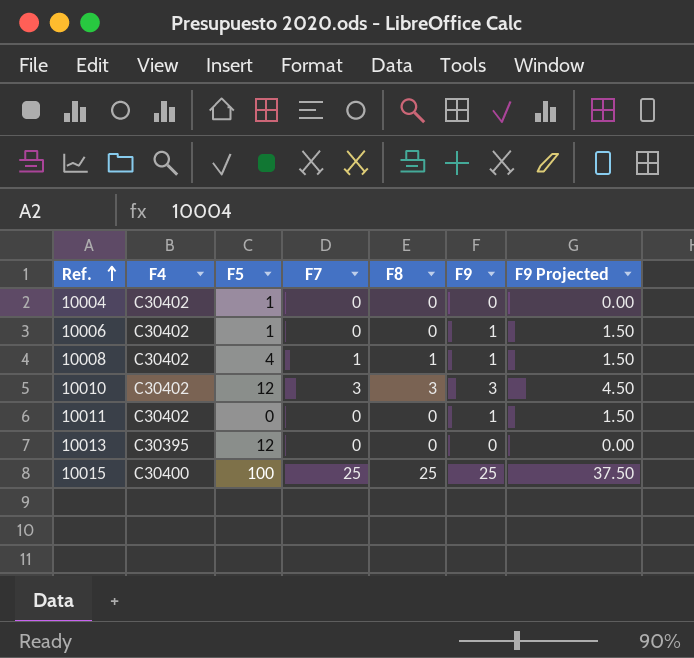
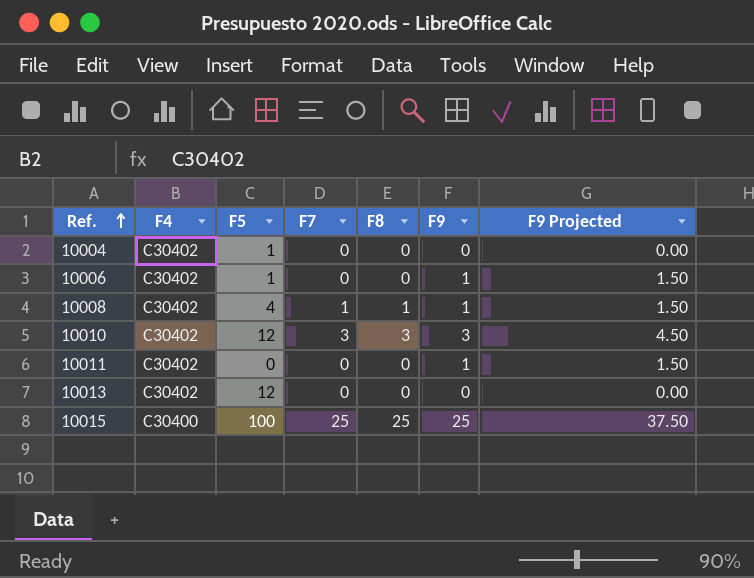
10013 | F4: C30395 -> C30402

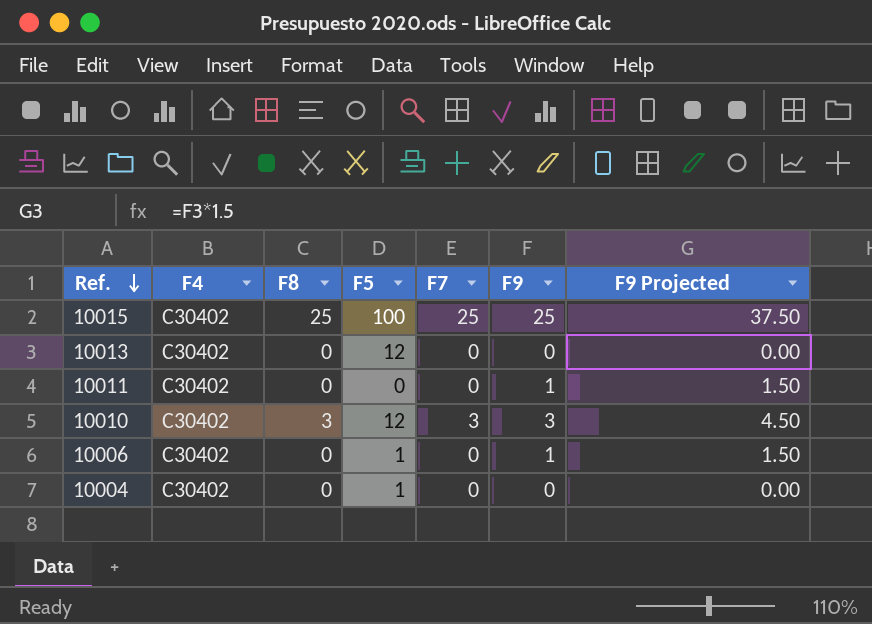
row order: Ref. ascending -> Ref. descending
column F8 | position: 5 -> 3
row 10008: C30402 | 4 | 1 | 1 | 1 | 1.50 -> none
10015 | F4: C30400 -> C30402

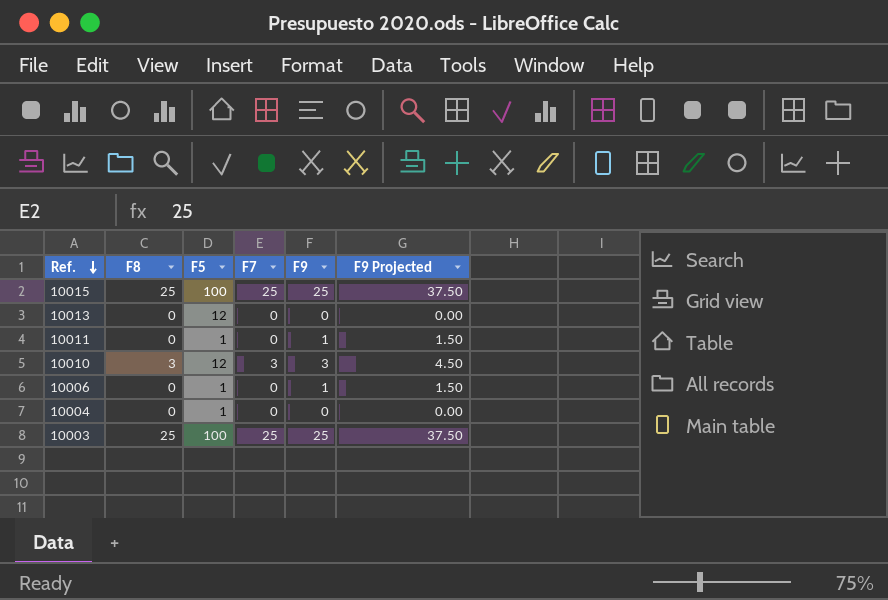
column F4 | position: 2 -> none
10011 | F5: 0 -> 1
row 10003: none -> 25 | 100 | 25 | 25 | 37.50

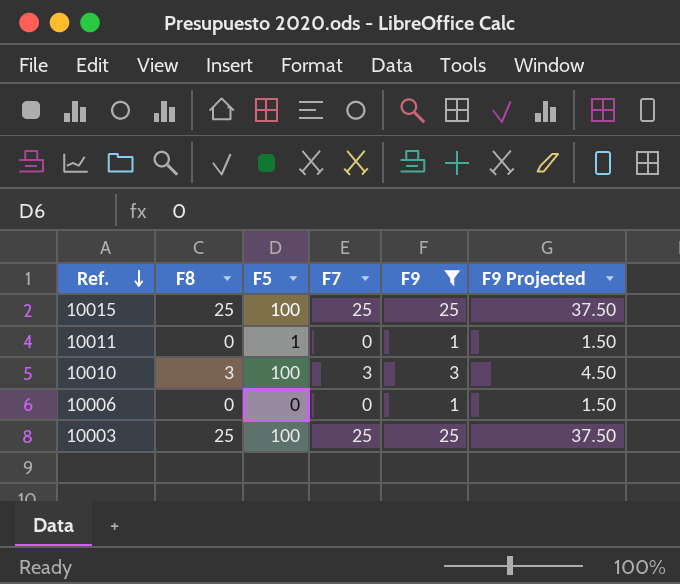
filter: none -> F9 != 0
10010 | F5: 12 -> 100
10006 | F5: 1 -> 0

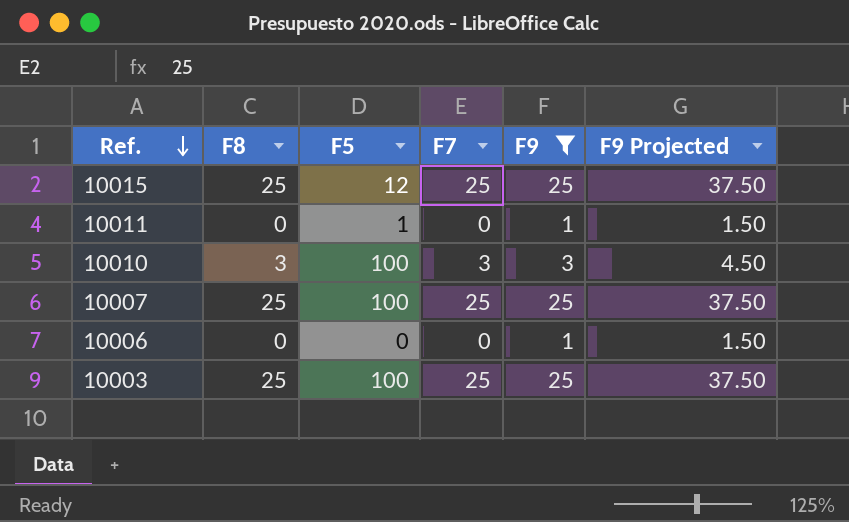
10015 | F5: 100 -> 12
row 10007: none -> 25 | 100 | 25 | 25 | 37.50

